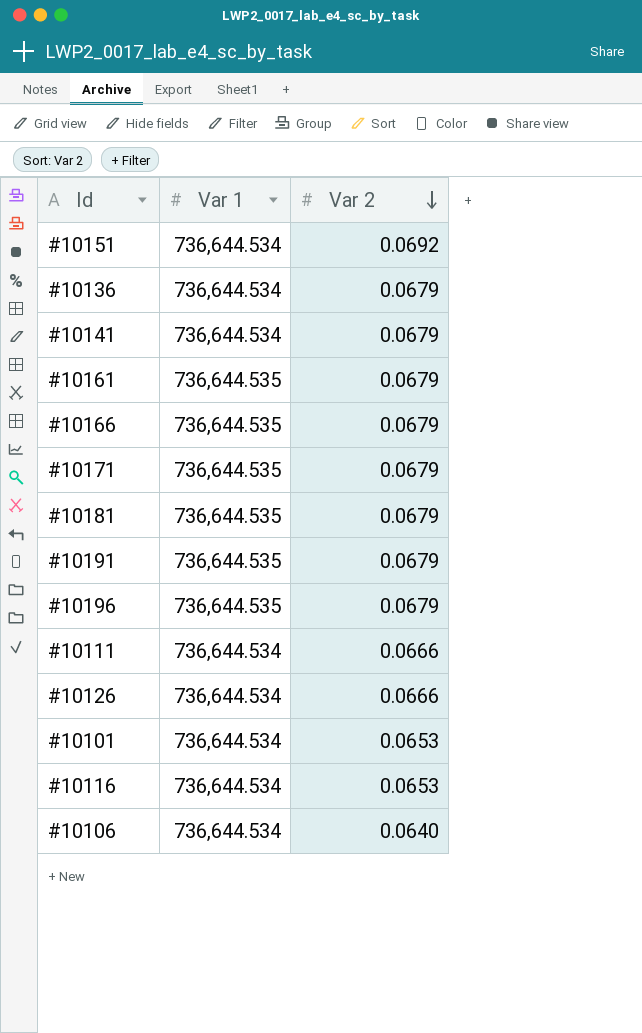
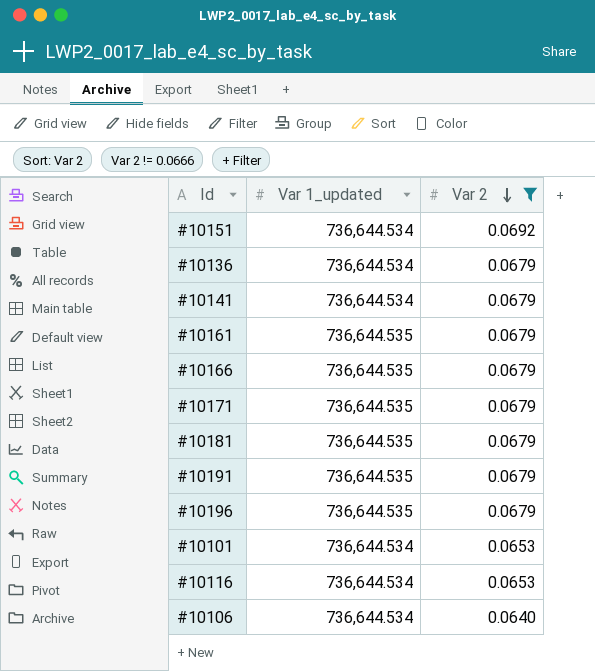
filter: none -> Var 2 != 0.0666
column name: Var 1 -> Var 1_updated

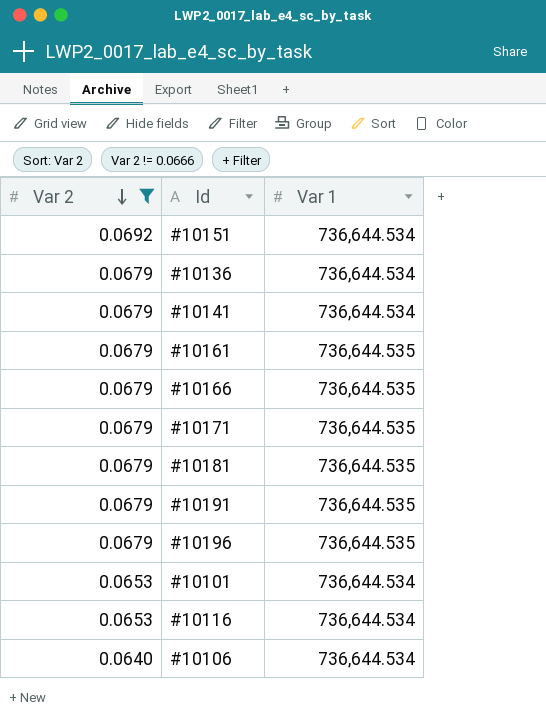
column Var 2 | position: 3 -> 1
column name: Var 1_updated -> Var 1

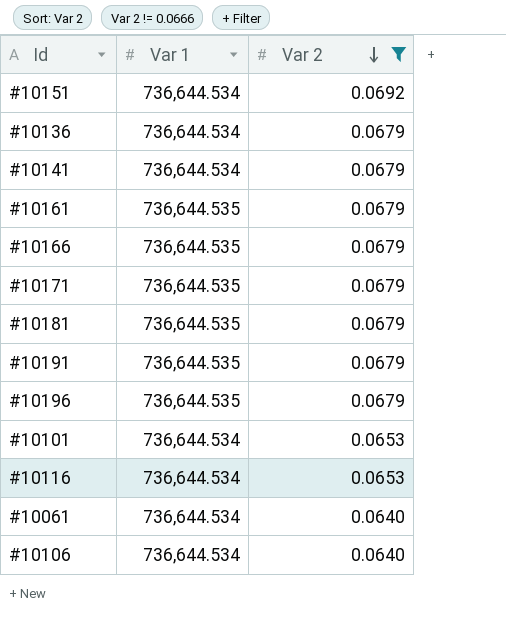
column Var 2 | position: 1 -> 3
row #10061: none -> 736,644.534 | 0.0640

